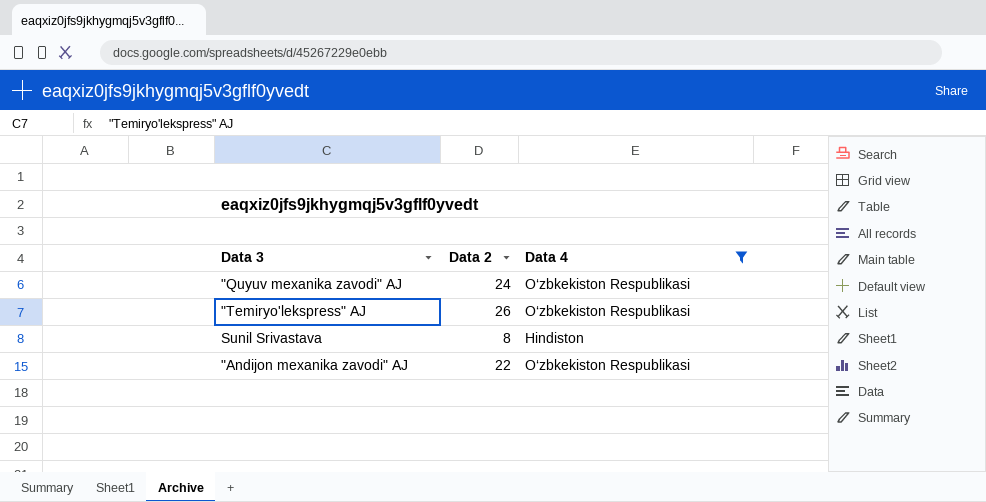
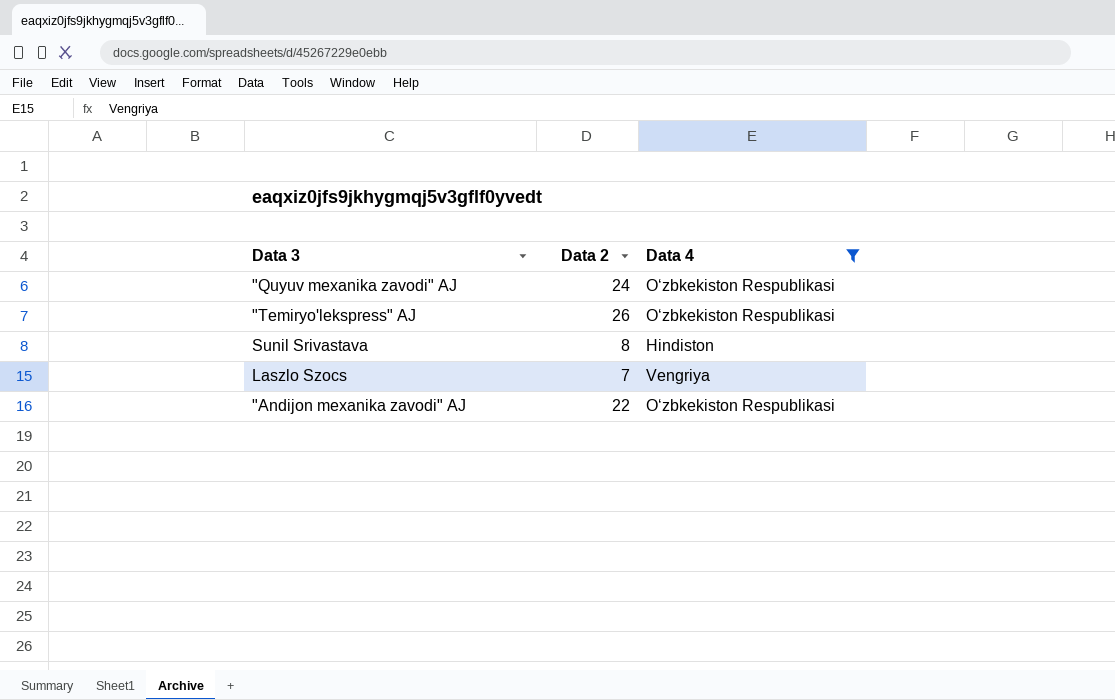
row Laszlo Szocs: none -> 7 | Vengriya

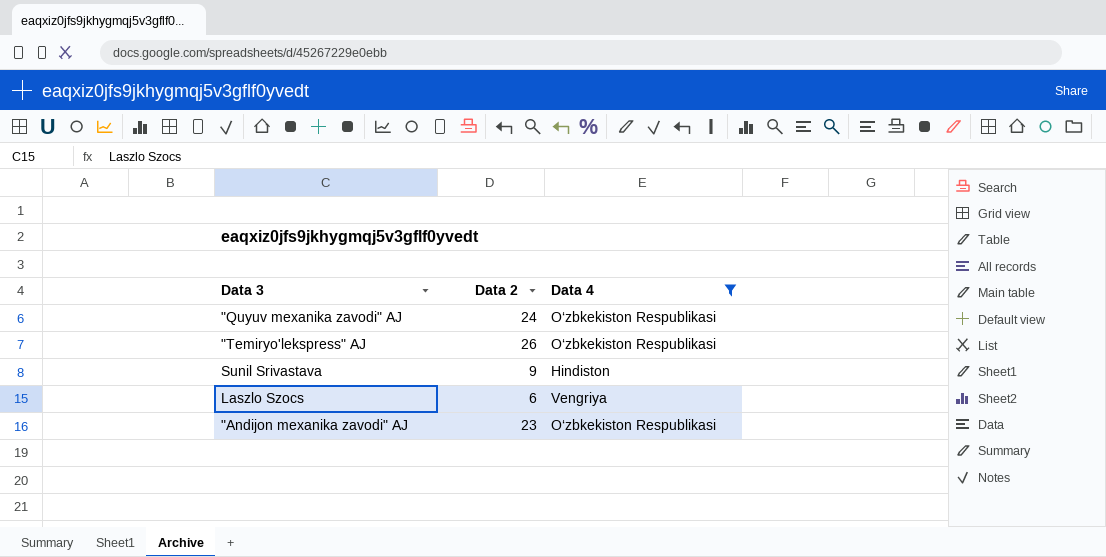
Sunil Srivastava | Data 2: 8 -> 9
Laszlo Szocs | Data 2: 7 -> 6
"Andijon mexanika zavodi" AJ | Data 2: 22 -> 23

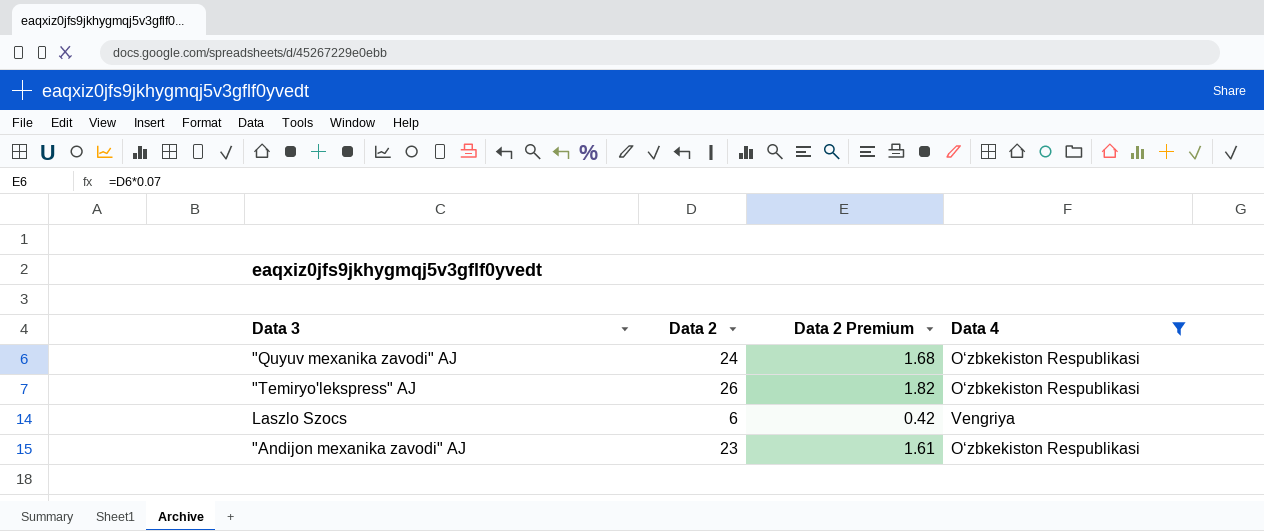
column Data 2 Premium | formula: none -> [Data 2] * 0.07
row Sunil Srivastava: 9 | Hindiston -> none

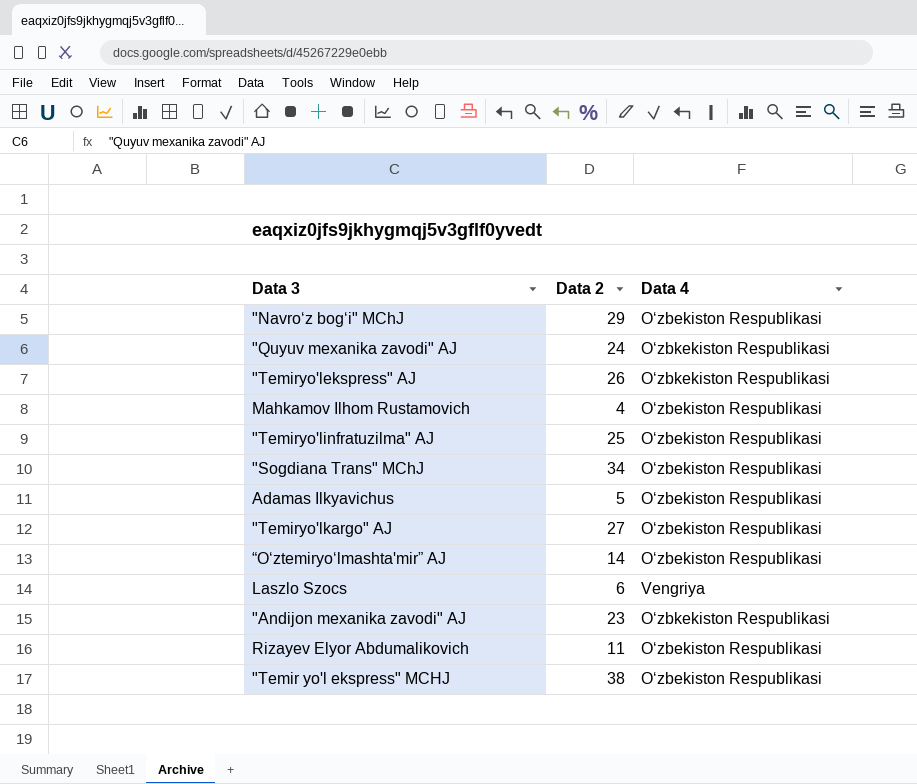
filter: Data 4 != O‘zbekiston Respublikasi -> none
column Data 2 Premium | formula: [Data 2] * 0.07 -> none

